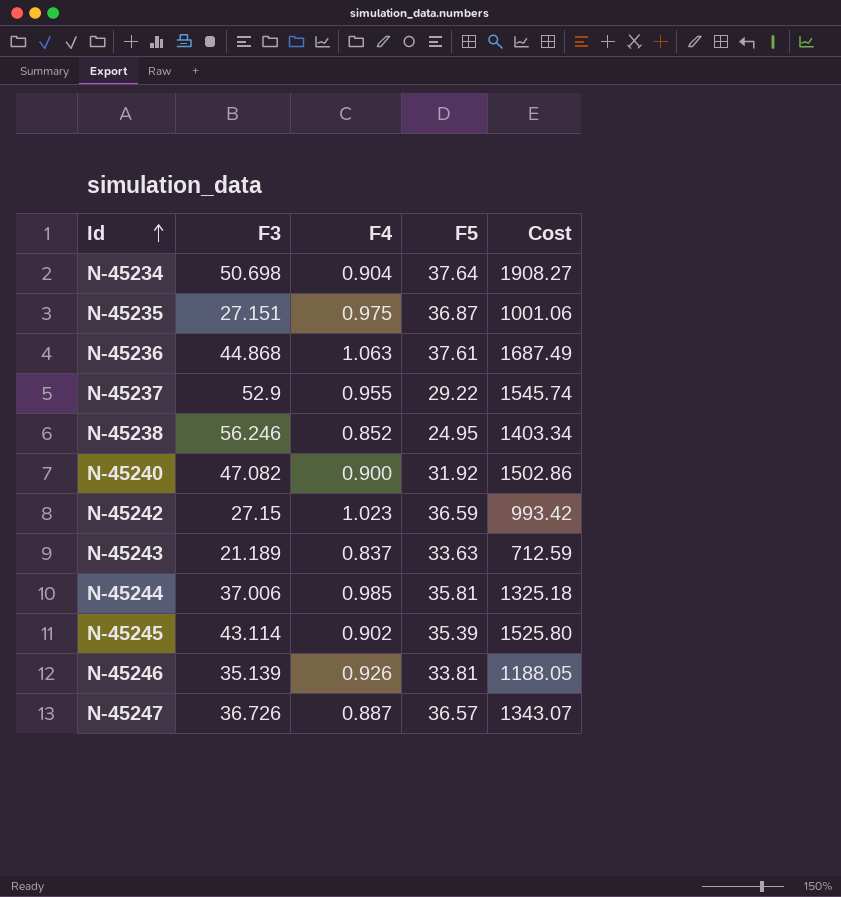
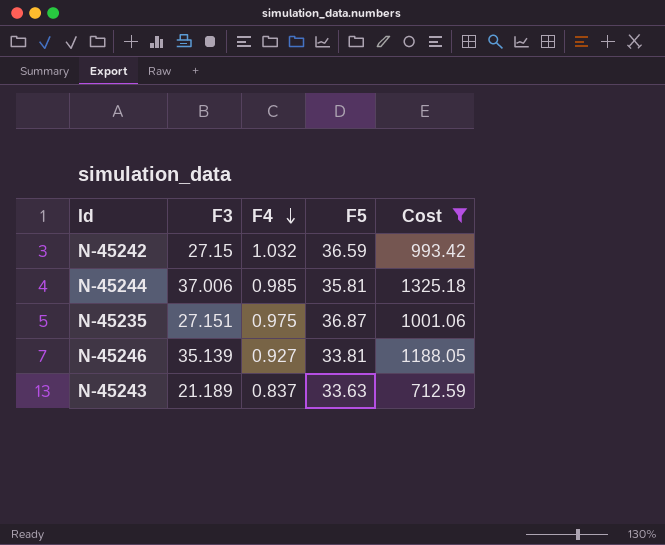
filter: none -> Cost <= 1325.18
row order: Id ascending -> F4 descending
N-45242 | F4: 1.023 -> 1.032
N-45246 | F4: 0.926 -> 0.927

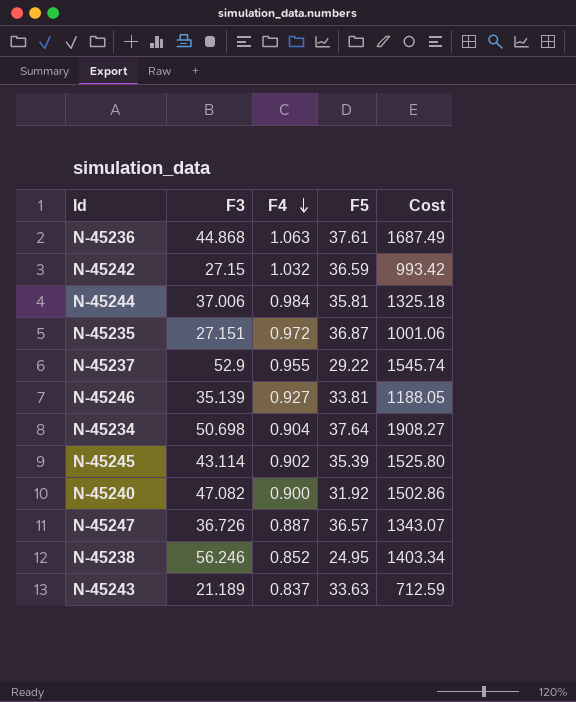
filter: Cost <= 1325.18 -> none
N-45244 | F4: 0.985 -> 0.984
N-45235 | F4: 0.975 -> 0.972

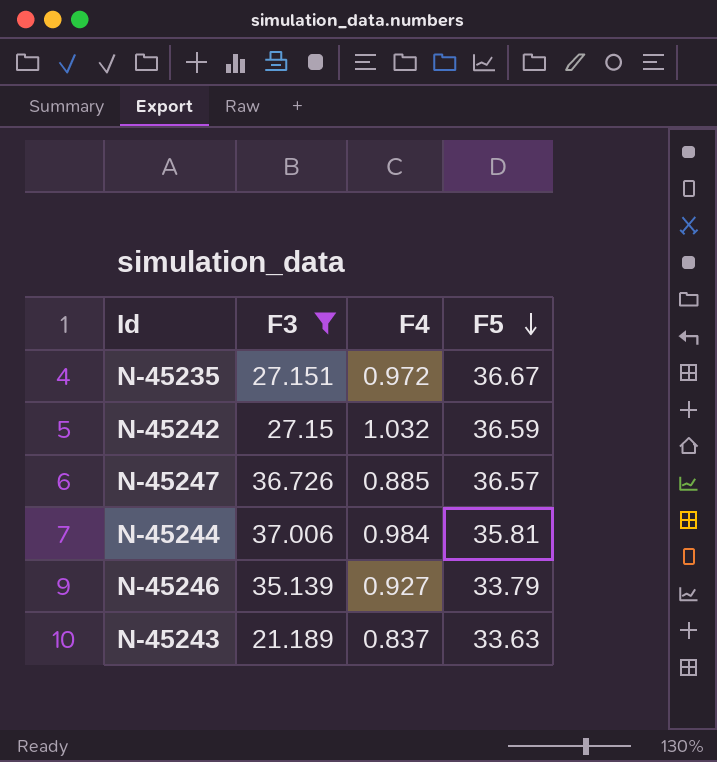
filter: none -> F3 <= 37.006
row order: F4 descending -> F5 descending
column Cost | formula: [F3] * [F5] -> none
N-45235 | F5: 36.87 -> 36.67
N-45247 | F4: 0.887 -> 0.885
N-45246 | F5: 33.81 -> 33.79

